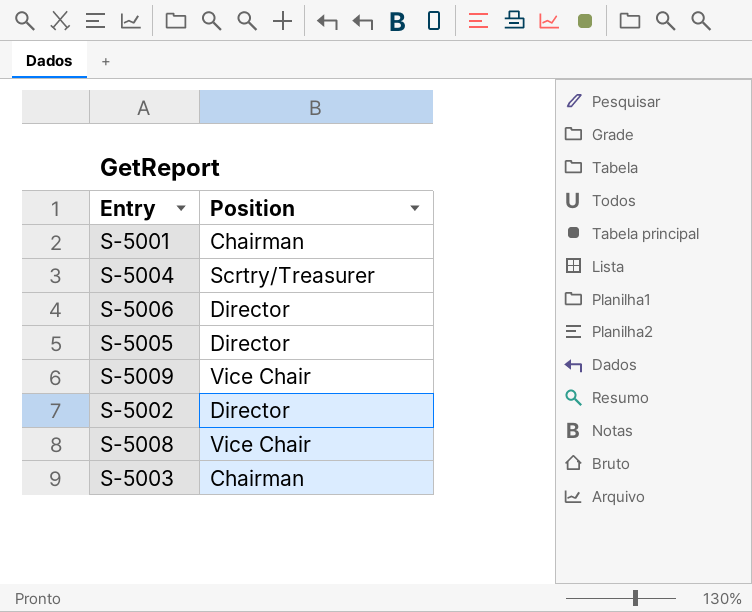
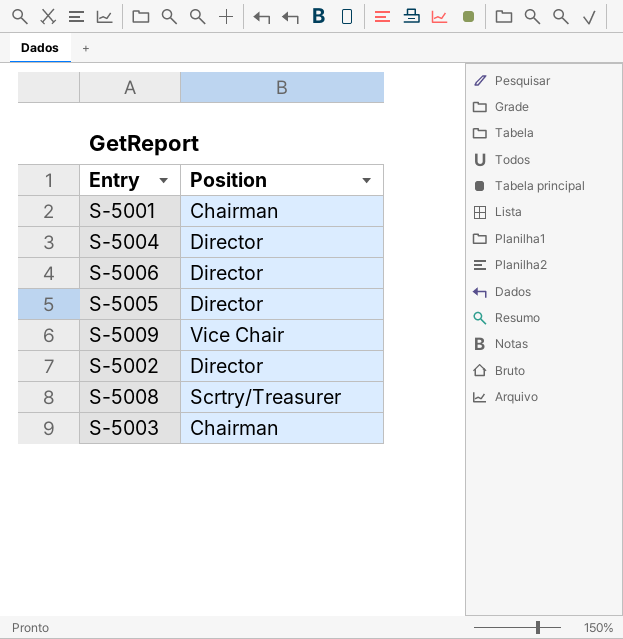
S-5004 | Position: Scrtry/Treasurer -> Director
S-5008 | Position: Vice Chair -> Scrtry/Treasurer

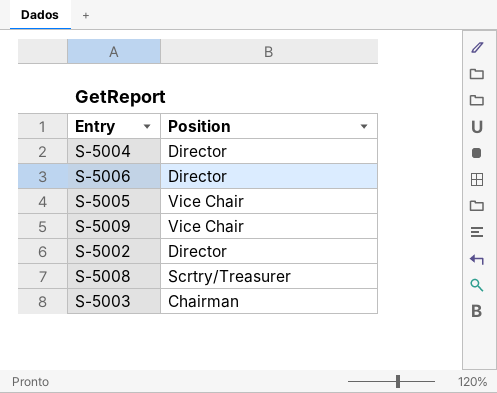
row S-5001: Chairman -> none
S-5005 | Position: Director -> Vice Chair

